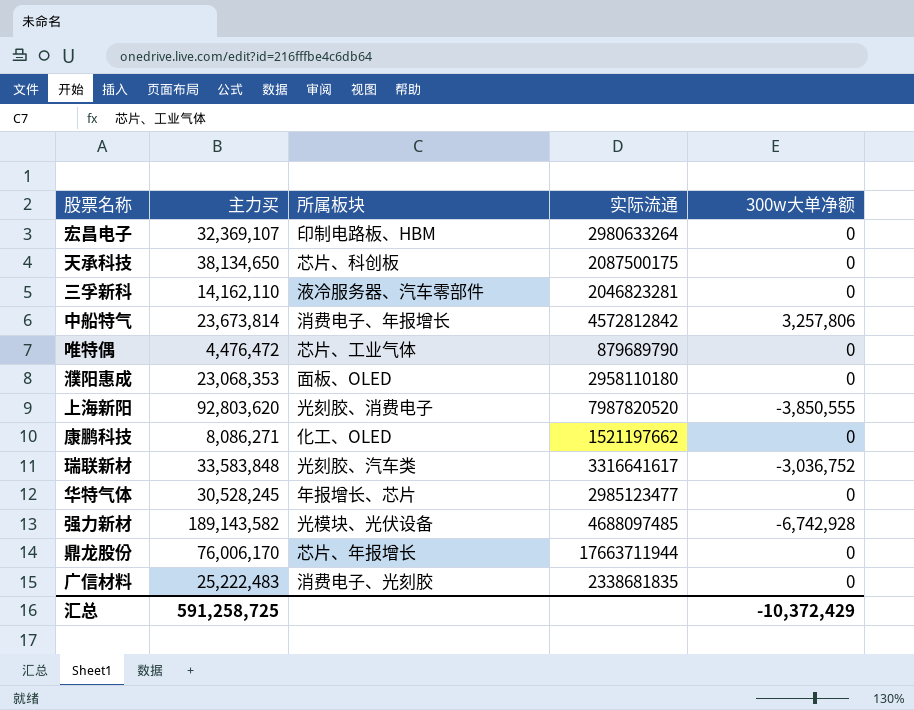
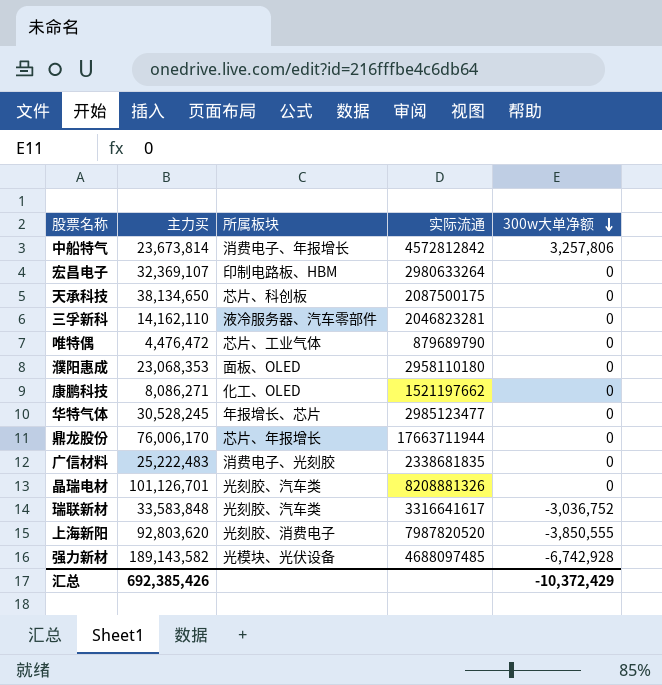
row order: none -> 300w大单净额 descending
row 晶瑞电材: none -> 101,126,701 | 光刻胶、汽车类 | 8208881326 | 0
汇总 | 主力买: 591,258,725 -> 692,385,426

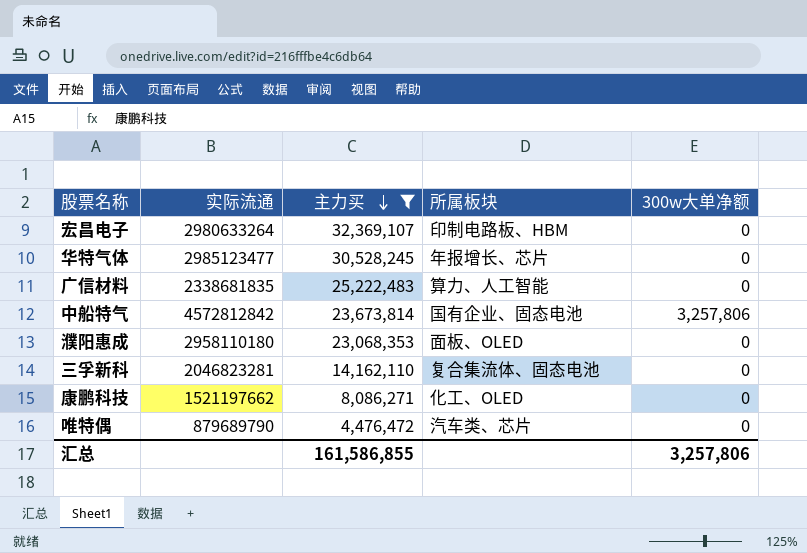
filter: none -> 主力买 <= 32,369,107
row order: 300w大单净额 descending -> 主力买 descending
column 实际流通 | position: 4 -> 2
广信材料 | 所属板块: 消费电子、光刻胶 -> 算力、人工智能
中船特气 | 所属板块: 消费电子、年报增长 -> 国有企业、固态电池
三孚新科 | 所属板块: 液冷服务器、汽车零部件 -> 复合集流体、固态电池
唯特偶 | 所属板块: 芯片、工业气体 -> 汽车类、芯片
汇总 | 主力买: 692,385,426 -> 161,586,855
汇总 | 300w大单净额: -10,372,429 -> 3,257,806

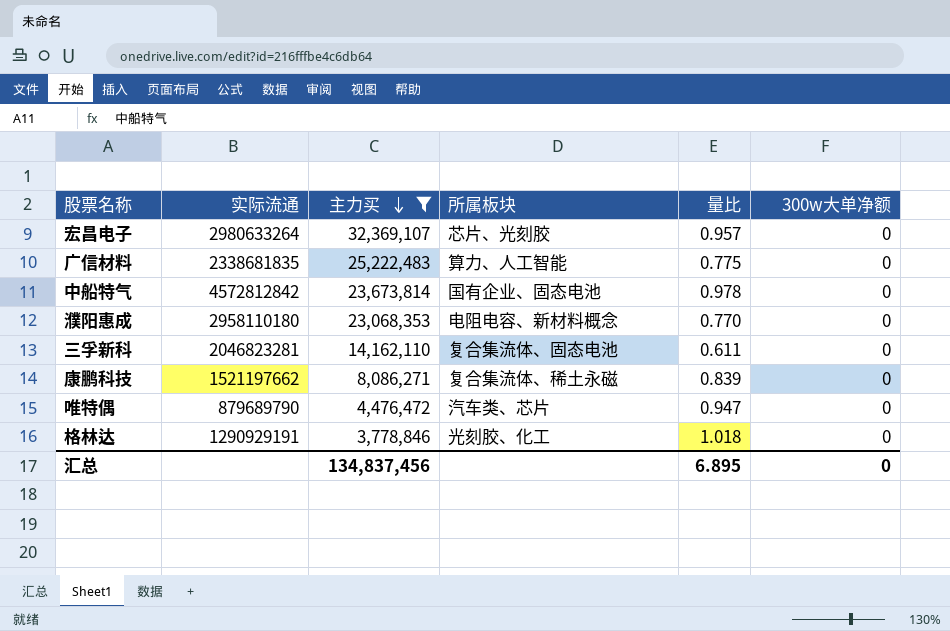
column 量比 | position: none -> 5
row 华特气体: 2985123477 | 30,528,245 | 年报增长、芯片 | 0 -> none
宏昌电子 | 所属板块: 印制电路板、HBM -> 芯片、光刻胶
中船特气 | 300w大单净额: 3,257,806 -> 0
濮阳惠成 | 所属板块: 面板、OLED -> 电阻电容、新材料概念
康鹏科技 | 所属板块: 化工、OLED -> 复合集流体、稀土永磁
row 格林达: none -> 1290929191 | 3,778,846 | 光刻胶、化工 | 1.018 | 0
汇总 | 主力买: 161,586,855 -> 134,837,456
汇总 | 300w大单净额: 3,257,806 -> 0

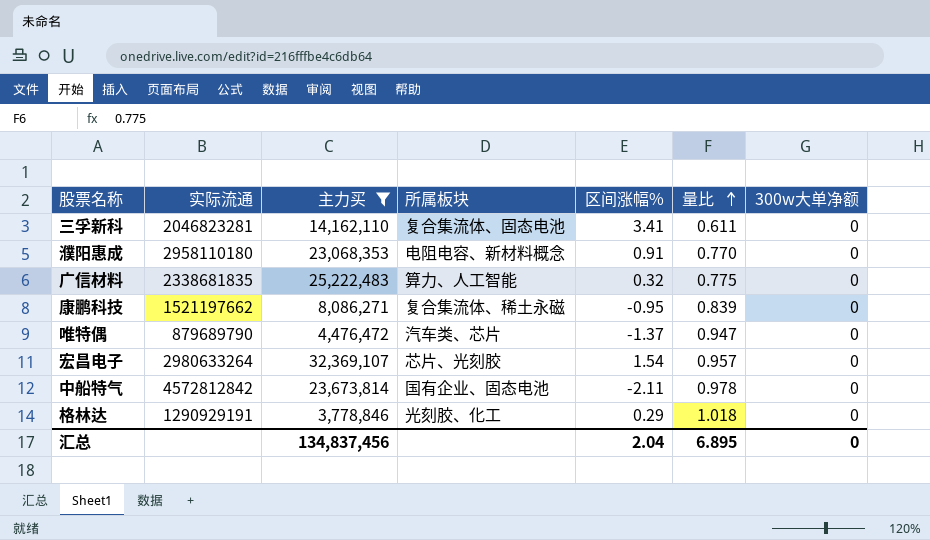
row order: 主力买 descending -> 量比 ascending
column 区间涨幅% | position: none -> 5

